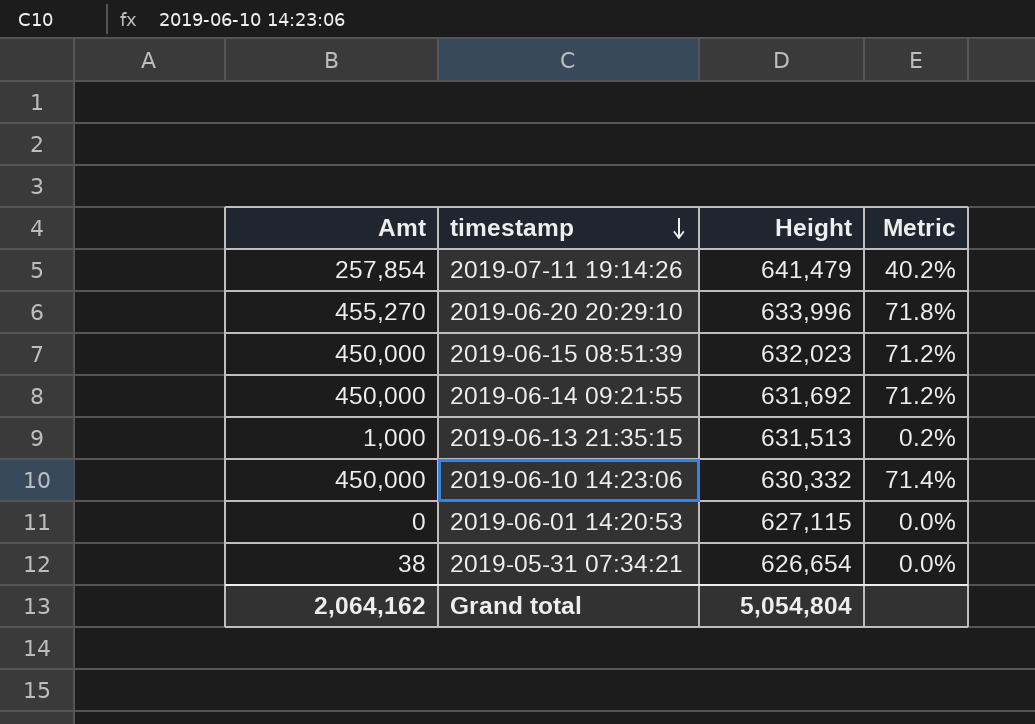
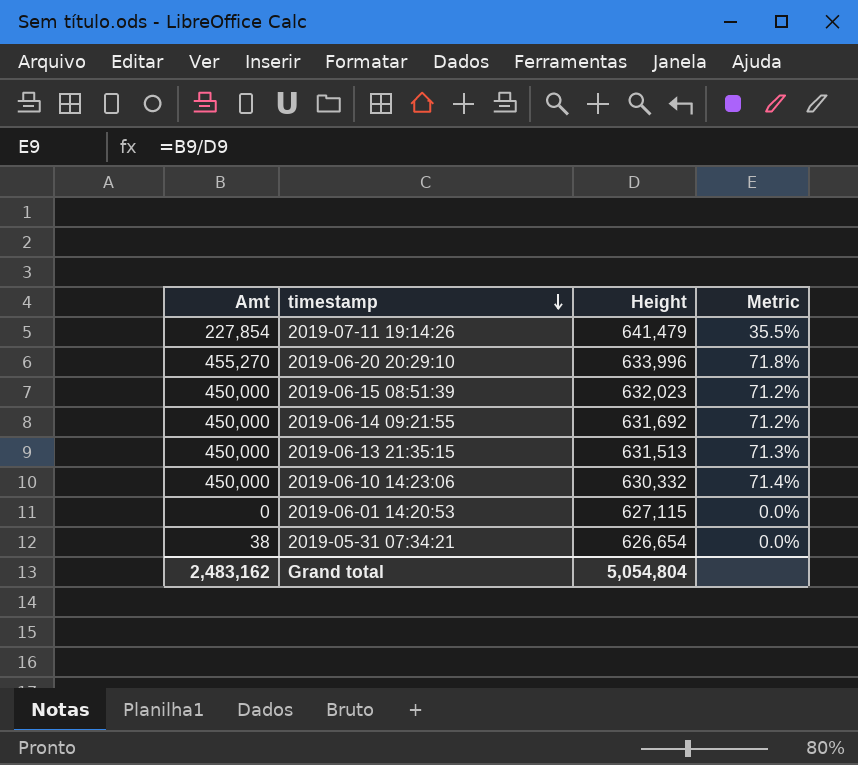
2019-07-11 19:14:26 | Amt: 257,854 -> 227,854
2019-07-11 19:14:26 | Metric: 40.2% -> 35.5%
2019-06-13 21:35:15 | Amt: 1,000 -> 450,000
2019-06-13 21:35:15 | Metric: 0.2% -> 71.3%
Grand total | Amt: 2,064,162 -> 2,483,162

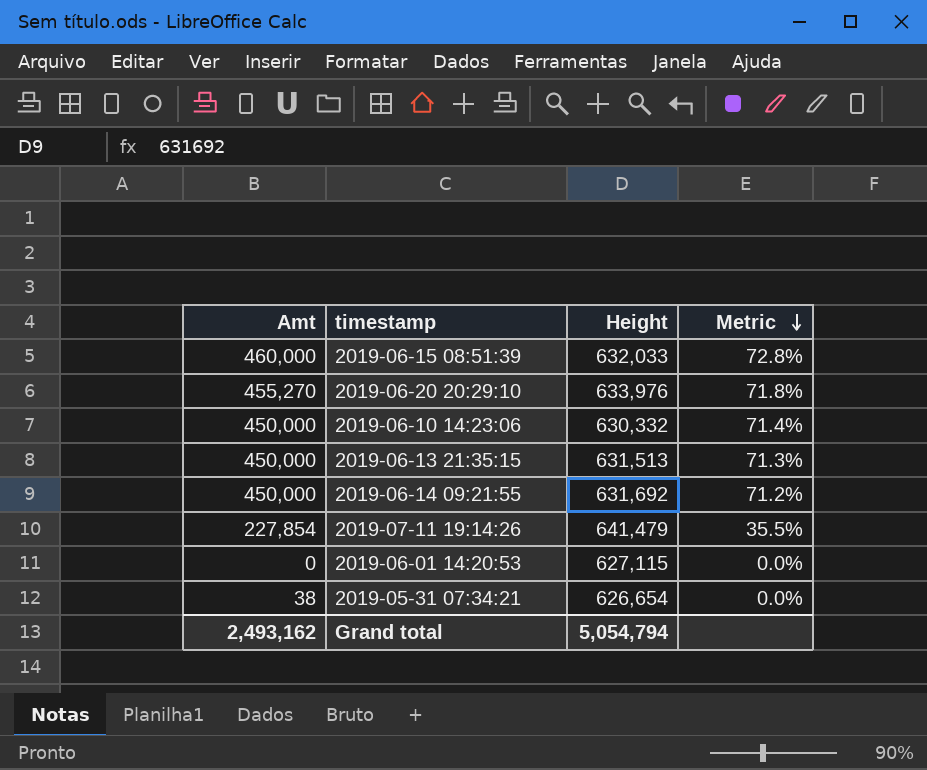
row order: timestamp descending -> Metric descending
2019-06-15 08:51:39 | Amt: 450,000 -> 460,000
2019-06-15 08:51:39 | Height: 632,023 -> 632,033
2019-06-15 08:51:39 | Metric: 71.2% -> 72.8%
2019-06-20 20:29:10 | Height: 633,996 -> 633,976
Grand total | Amt: 2,483,162 -> 2,493,162
Grand total | Height: 5,054,804 -> 5,054,794

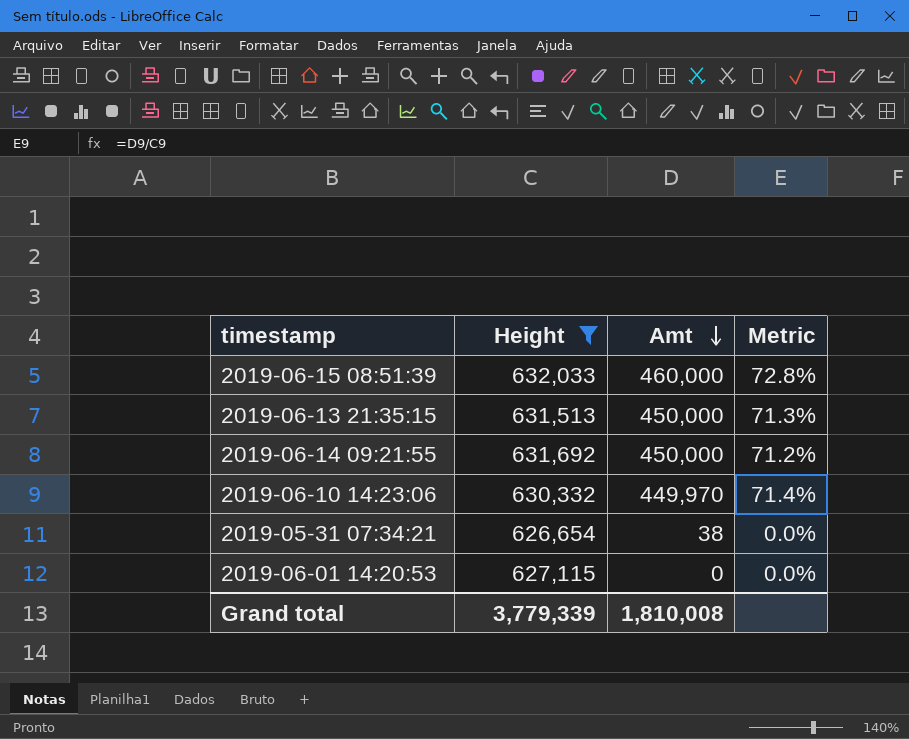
filter: none -> Height <= 632,033
row order: Metric descending -> Amt descending
column Amt | position: 1 -> 3
2019-06-10 14:23:06 | Amt: 450,000 -> 449,970
Grand total | Height: 5,054,794 -> 3,779,339
Grand total | Amt: 2,493,162 -> 1,810,008

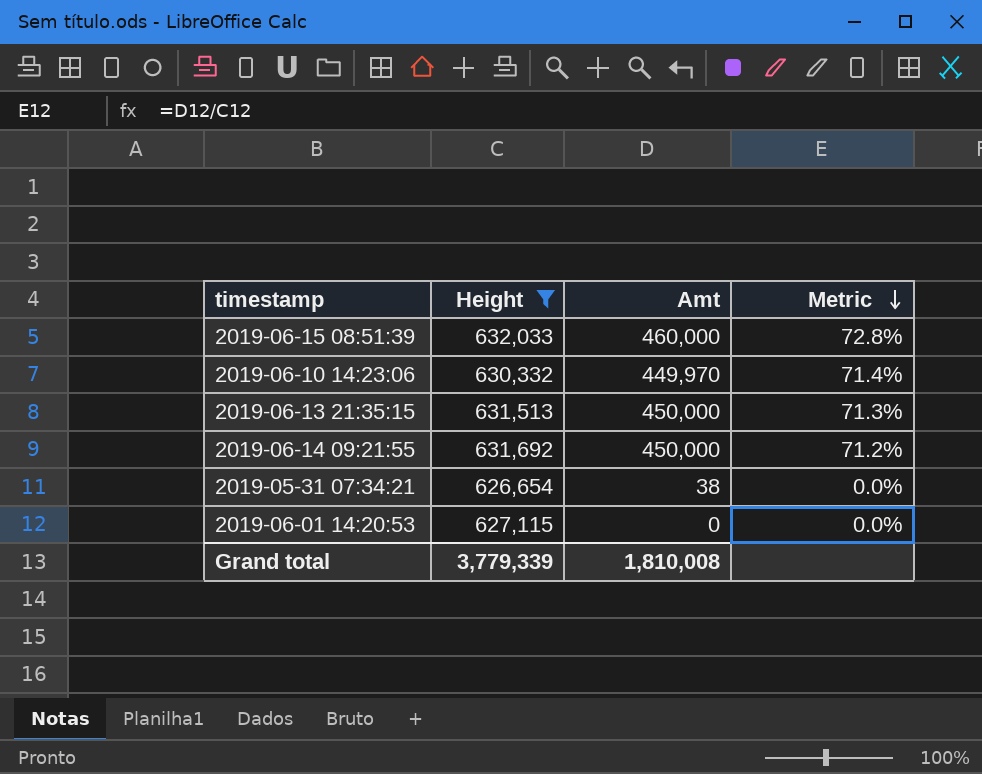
row order: Amt descending -> Metric descending

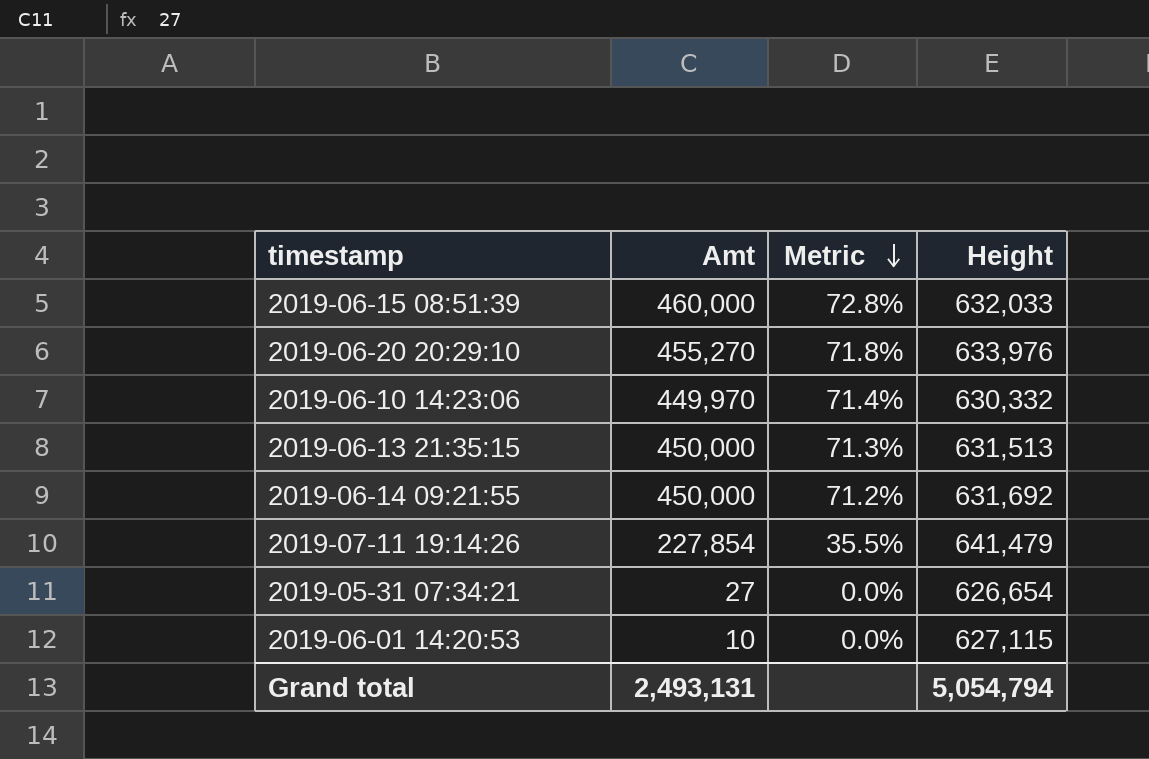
filter: Height <= 632,033 -> none
column Height | position: 2 -> 4
2019-05-31 07:34:21 | Amt: 38 -> 27
2019-06-01 14:20:53 | Amt: 0 -> 10
Grand total | Amt: 1,810,008 -> 2,493,131
Grand total | Height: 3,779,339 -> 5,054,794

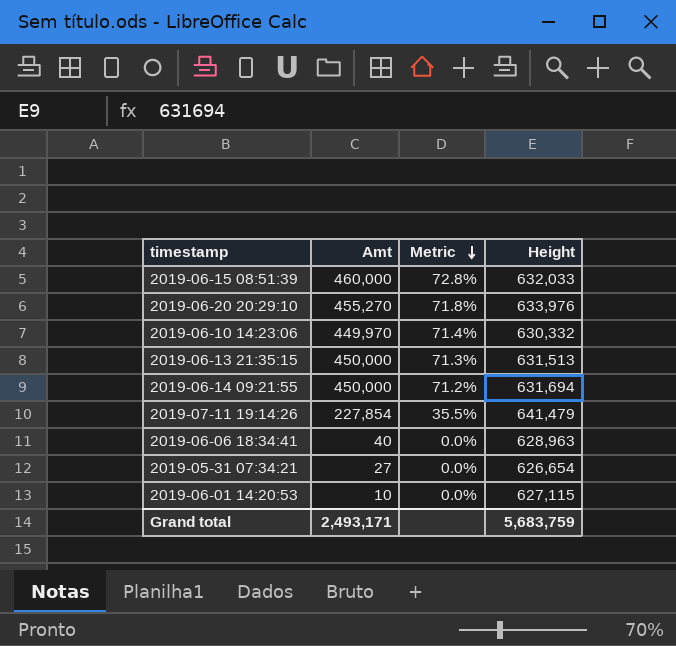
2019-06-14 09:21:55 | Height: 631,692 -> 631,694
row 2019-06-06 18:34:41: none -> 40 | 0.0% | 628,963
Grand total | Amt: 2,493,131 -> 2,493,171
Grand total | Height: 5,054,794 -> 5,683,759

